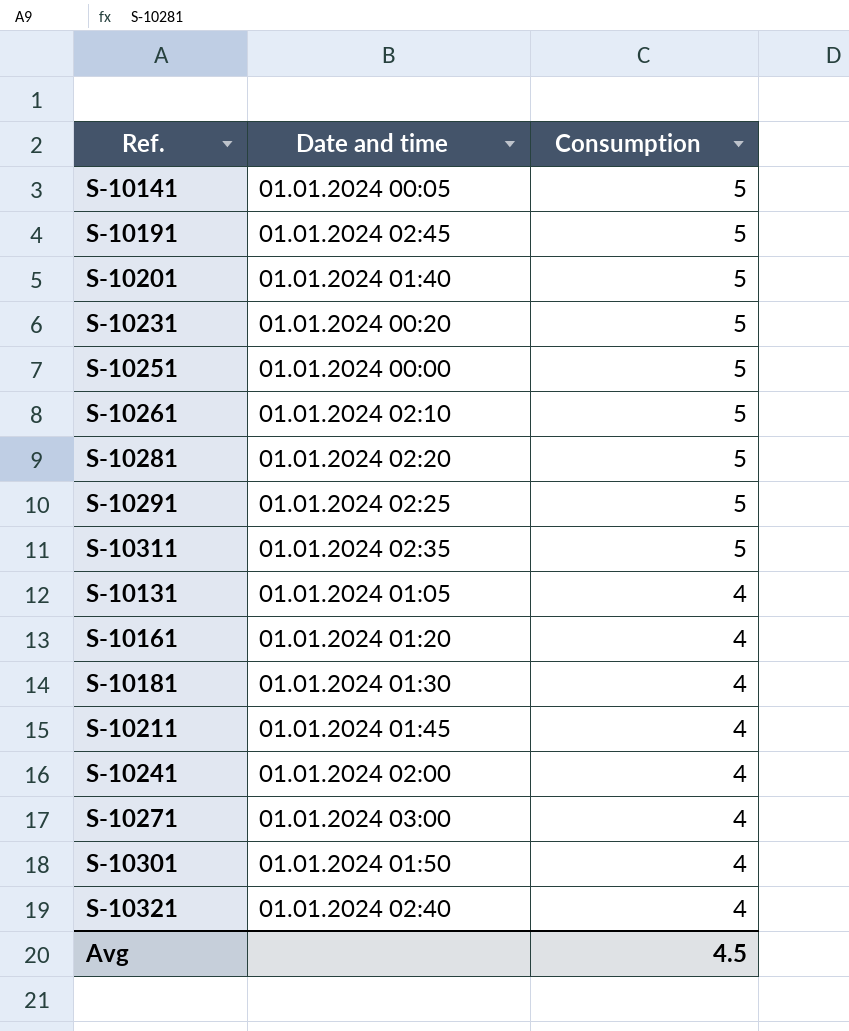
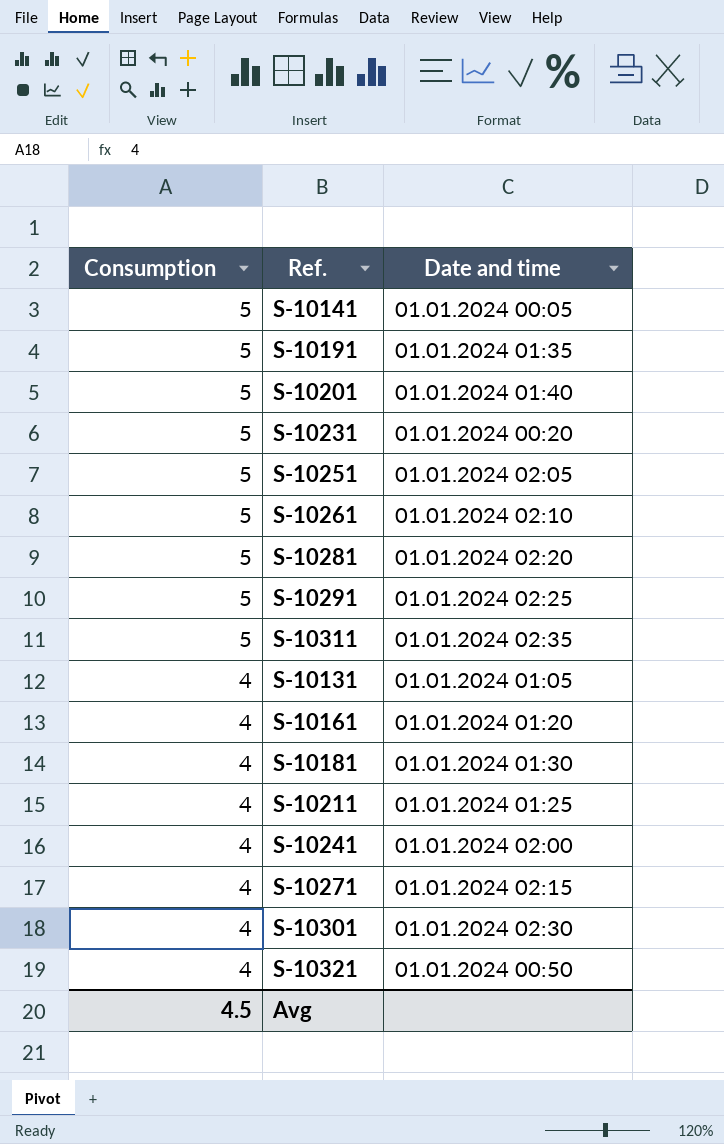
column Consumption | position: 3 -> 1
S-10191 | Date and time: 01.01.2024 02:45 -> 01.01.2024 01:35
S-10251 | Date and time: 01.01.2024 00:00 -> 01.01.2024 02:05
S-10211 | Date and time: 01.01.2024 01:45 -> 01.01.2024 01:25
S-10271 | Date and time: 01.01.2024 03:00 -> 01.01.2024 02:15
S-10301 | Date and time: 01.01.2024 01:50 -> 01.01.2024 02:30
S-10321 | Date and time: 01.01.2024 02:40 -> 01.01.2024 00:50

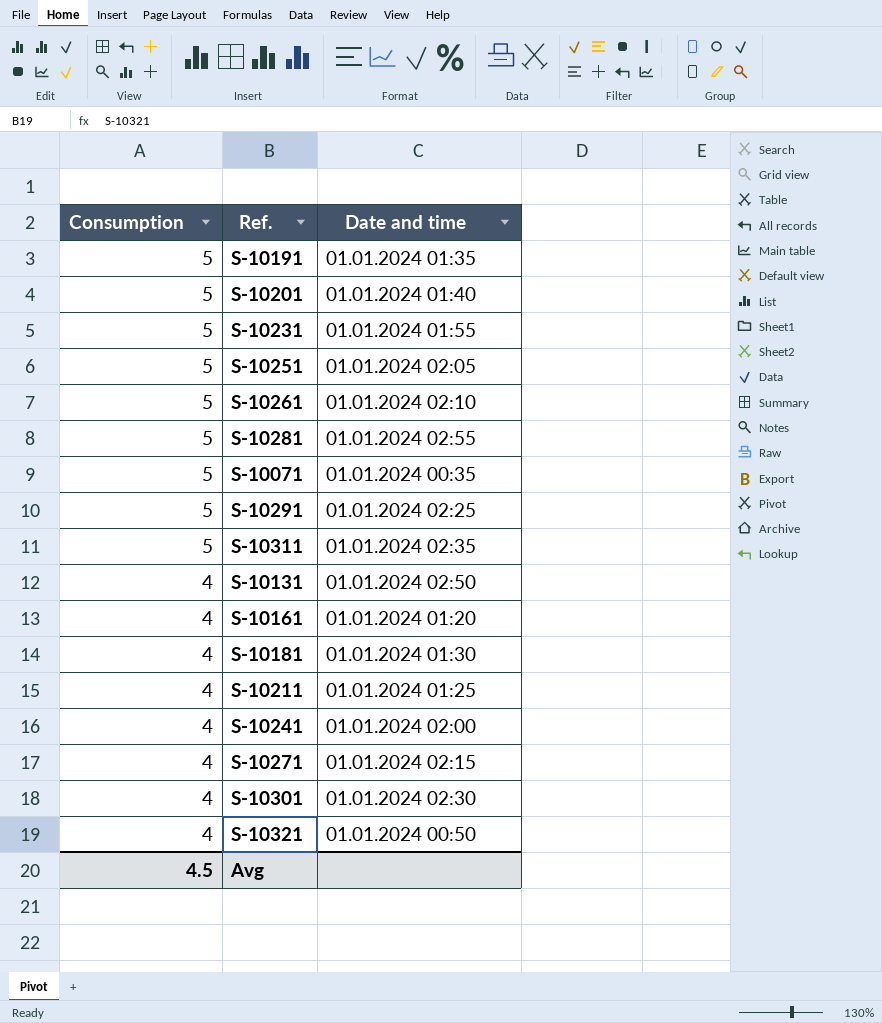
row S-10141: 5 | 01.01.2024 00:05 -> none
S-10231 | Date and time: 01.01.2024 00:20 -> 01.01.2024 01:55
S-10281 | Date and time: 01.01.2024 02:20 -> 01.01.2024 02:55
row S-10071: none -> 5 | 01.01.2024 00:35
S-10131 | Date and time: 01.01.2024 01:05 -> 01.01.2024 02:50

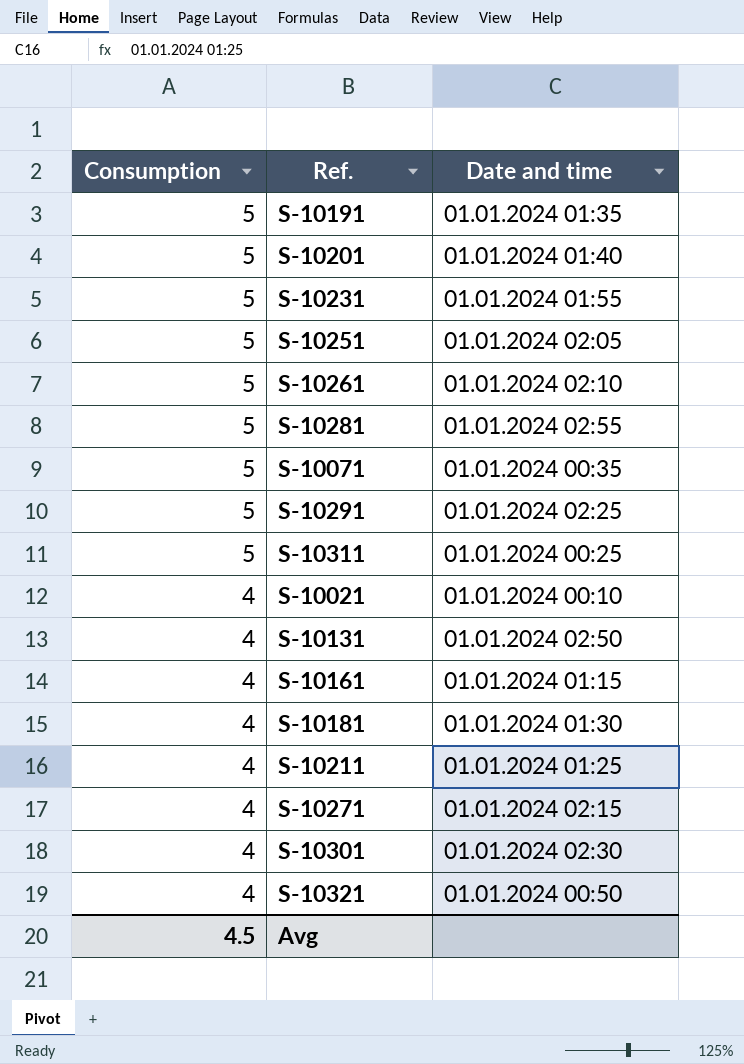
row S-10241: 4 | 01.01.2024 02:00 -> none
S-10311 | Date and time: 01.01.2024 02:35 -> 01.01.2024 00:25
row S-10021: none -> 4 | 01.01.2024 00:10
S-10161 | Date and time: 01.01.2024 01:20 -> 01.01.2024 01:15

